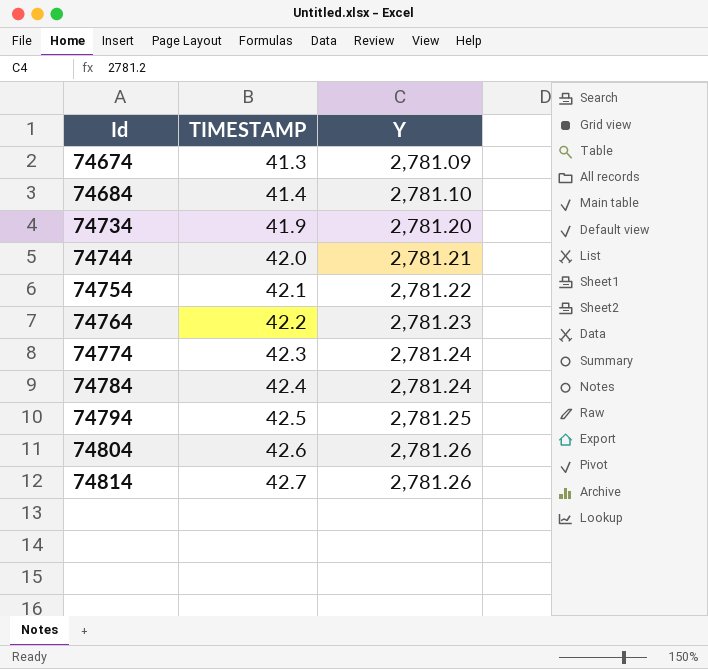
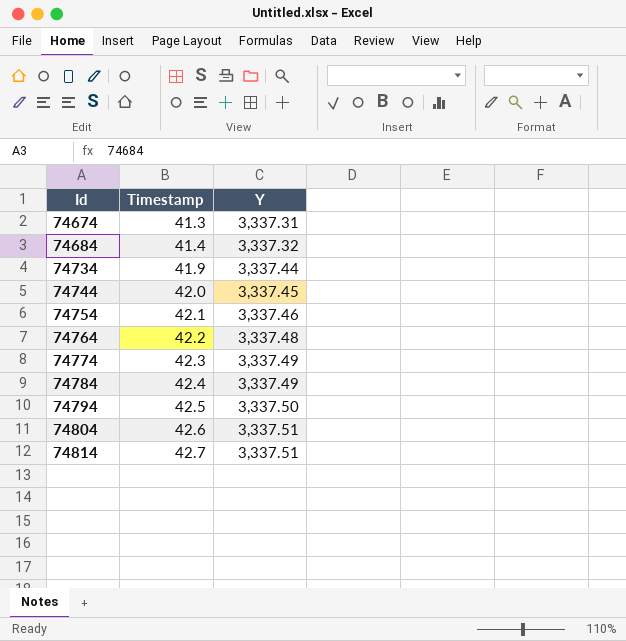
column name: TIMESTAMP -> Timestamp
74674 | Y: 2,781.09 -> 3,337.31
74684 | Y: 2,781.10 -> 3,337.32
74734 | Y: 2,781.20 -> 3,337.44
74744 | Y: 2,781.21 -> 3,337.45
74754 | Y: 2,781.22 -> 3,337.46
74764 | Y: 2,781.23 -> 3,337.48
74774 | Y: 2,781.24 -> 3,337.49
74784 | Y: 2,781.24 -> 3,337.49
74794 | Y: 2,781.25 -> 3,337.50
74804 | Y: 2,781.26 -> 3,337.51
74814 | Y: 2,781.26 -> 3,337.51

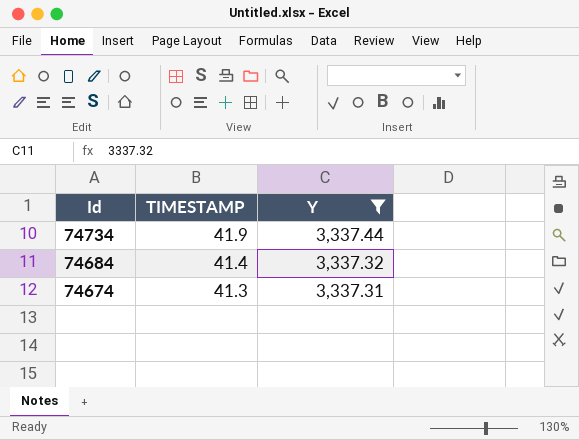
filter: none -> Y <= 3,337.44
row order: Id ascending -> Id descending
column name: Timestamp -> TIMESTAMP

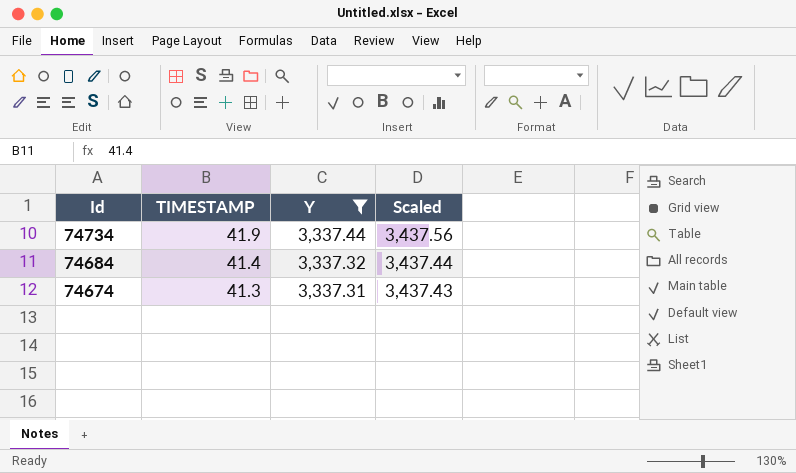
column Scaled | formula: none -> [Y] * 1.03

